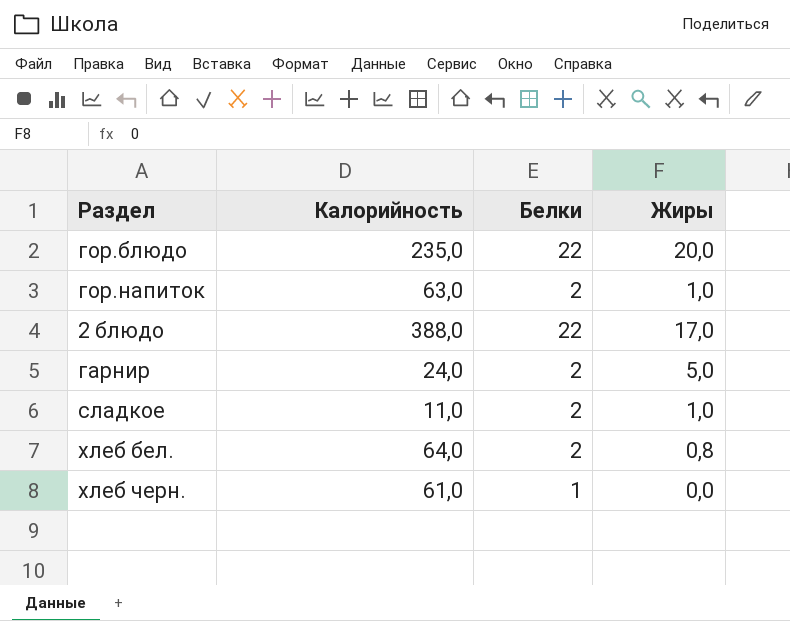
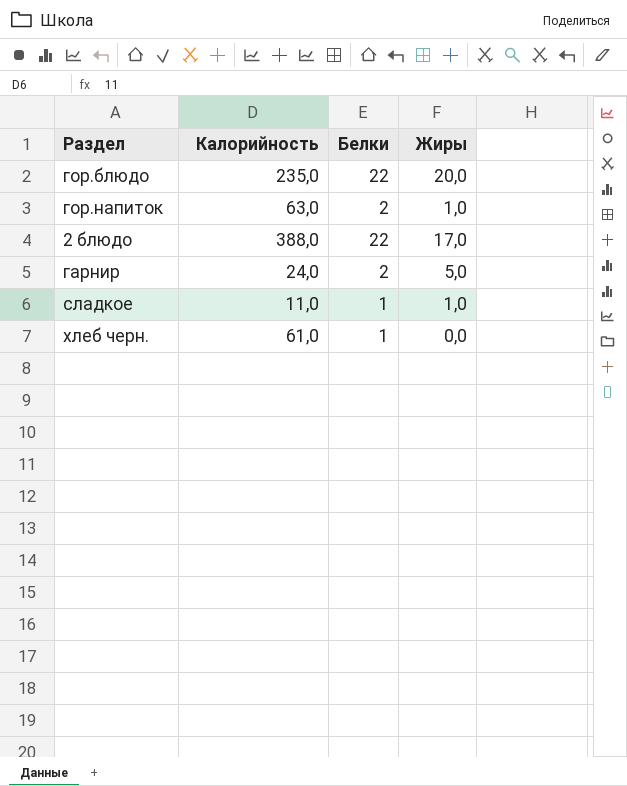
row хлеб бел.: 64,0 | 2 | 0,8 -> none
сладкое | Белки: 2 -> 1

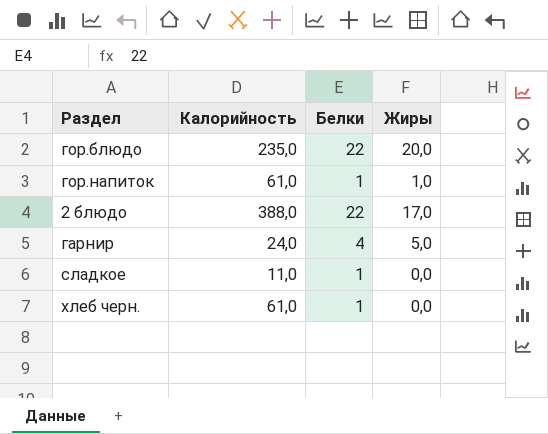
гор.напиток | Калорийность: 63,0 -> 61,0
гор.напиток | Белки: 2 -> 1
гарнир | Белки: 2 -> 4
сладкое | Жиры: 1,0 -> 0,0

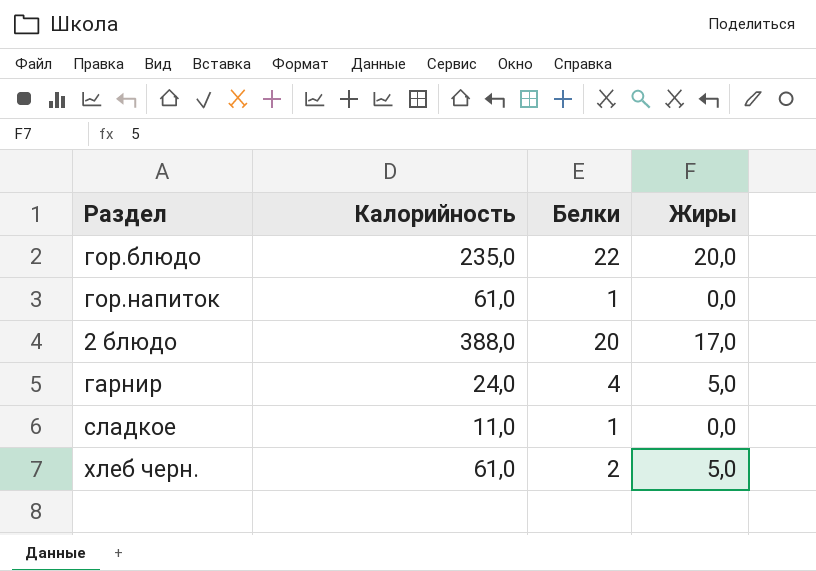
гор.напиток | Жиры: 1,0 -> 0,0
2 блюдо | Белки: 22 -> 20
хлеб черн. | Белки: 1 -> 2
хлеб черн. | Жиры: 0,0 -> 5,0

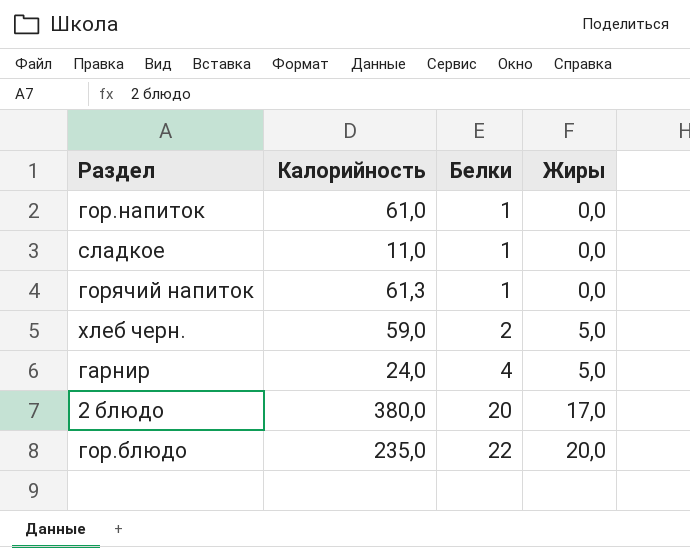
row order: none -> Белки ascending
row горячий напиток: none -> 61,3 | 1 | 0,0
хлеб черн. | Калорийность: 61,0 -> 59,0
2 блюдо | Калорийность: 388,0 -> 380,0

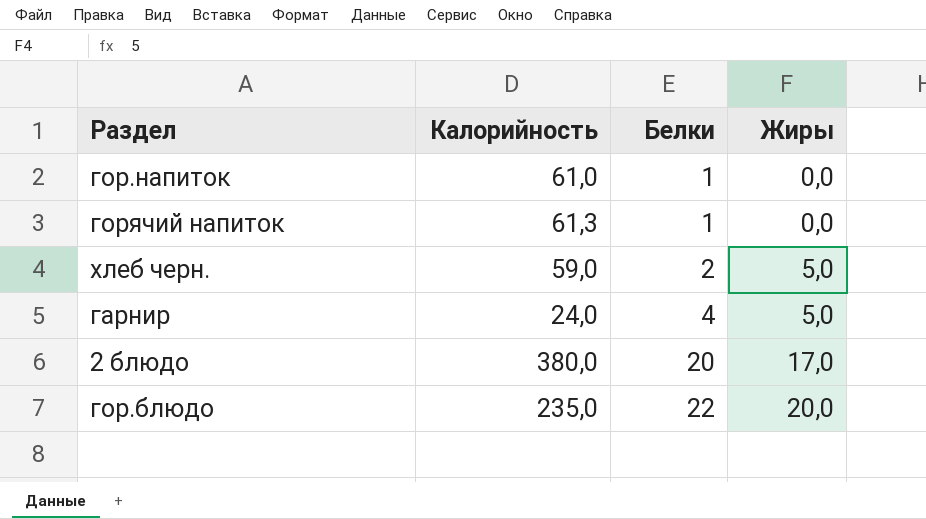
row сладкое: 11,0 | 1 | 0,0 -> none

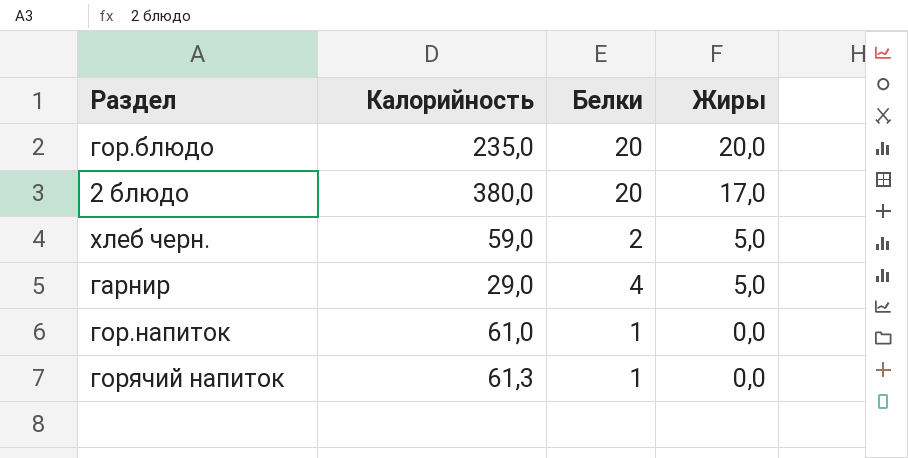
row order: Белки ascending -> Жиры descending
гор.блюдо | Белки: 22 -> 20
гарнир | Калорийность: 24,0 -> 29,0

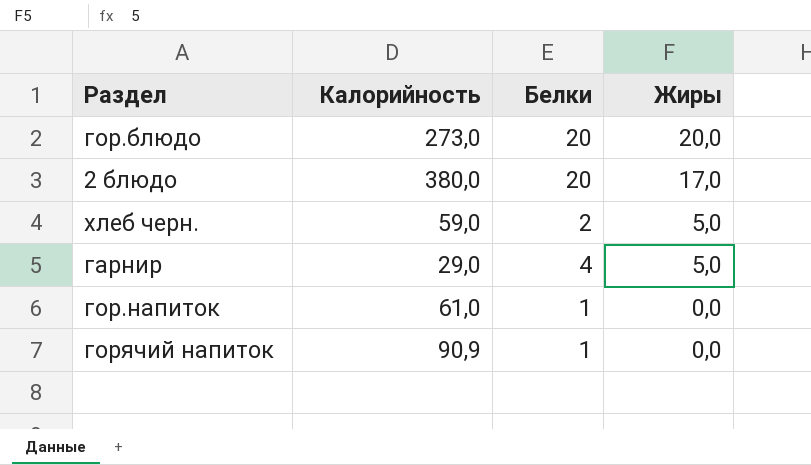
гор.блюдо | Калорийность: 235,0 -> 273,0
горячий напиток | Калорийность: 61,3 -> 90,9

